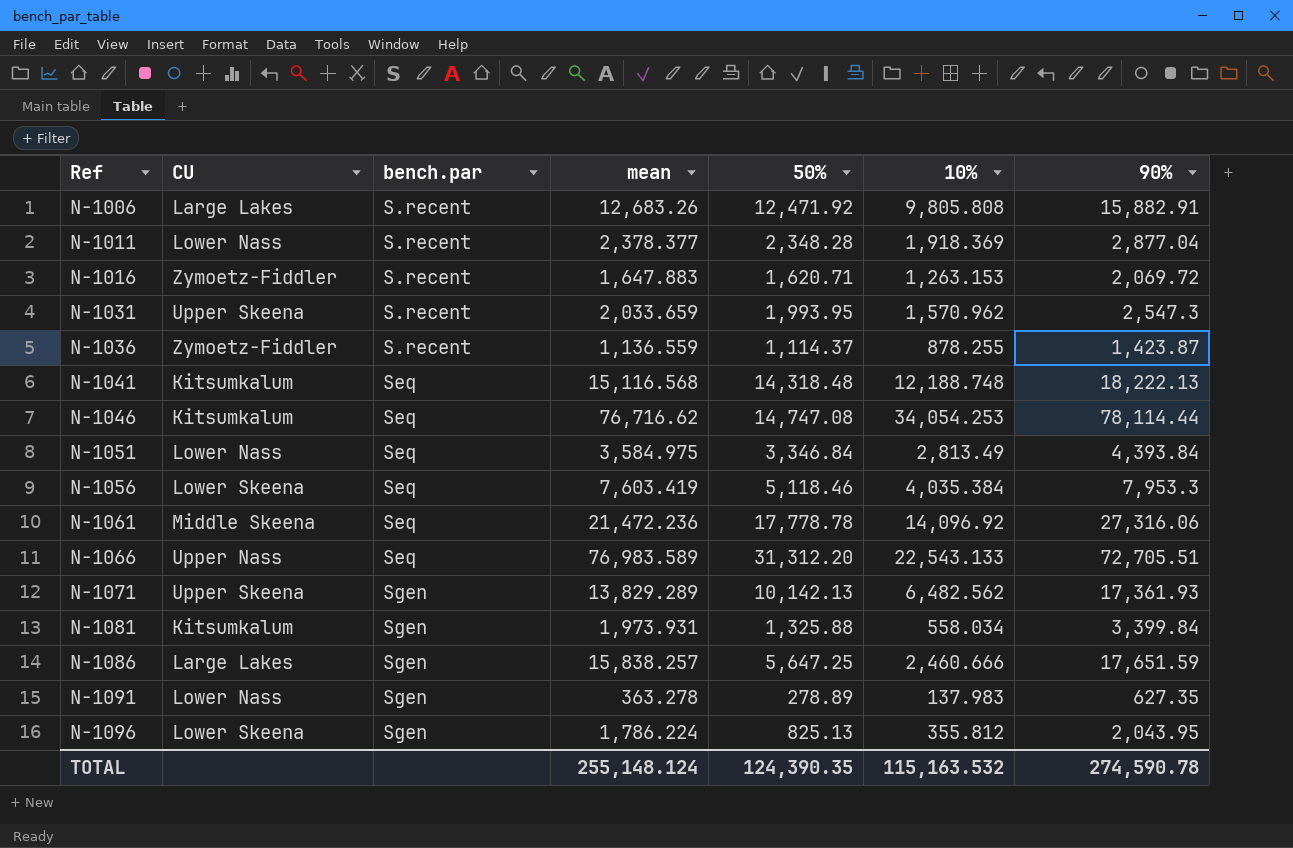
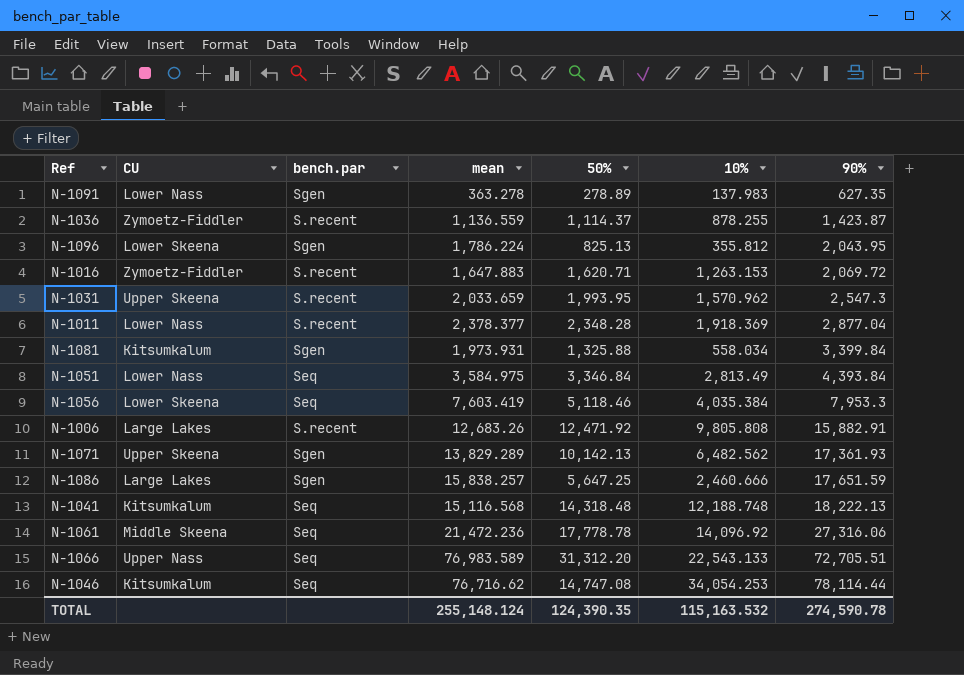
row order: Ref ascending -> 90% ascending

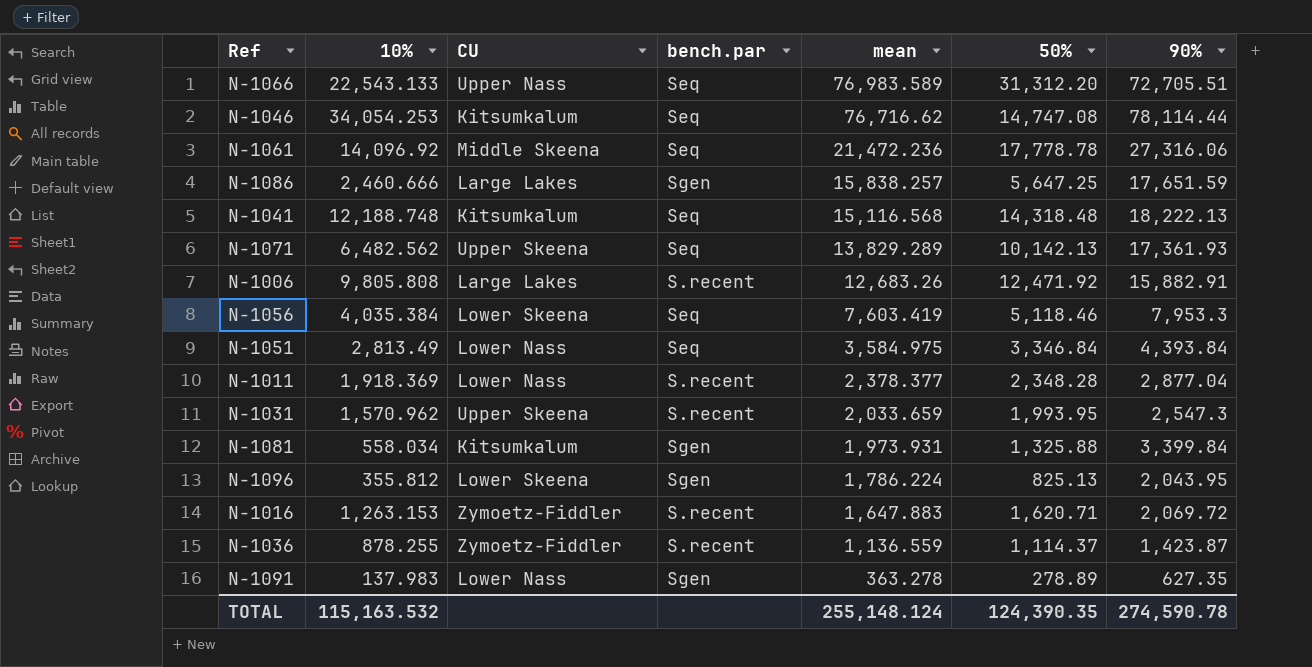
row order: 90% ascending -> mean descending
column 10% | position: 6 -> 2
N-1071 | bench.par: Sgen -> Seq

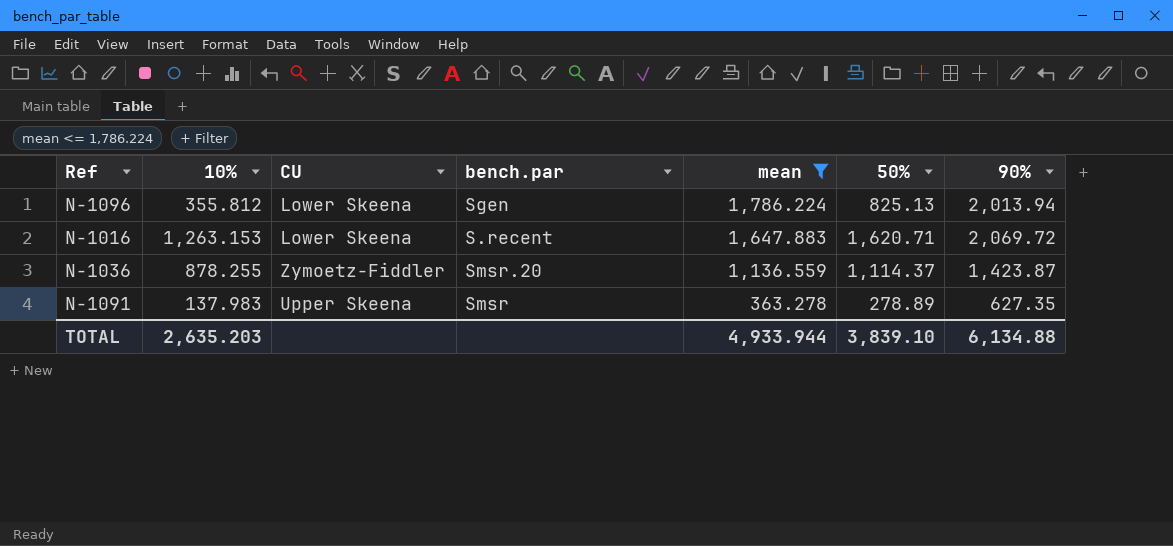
filter: none -> mean <= 1,786.224
N-1096 | 90%: 2,043.95 -> 2,013.94
N-1016 | CU: Zymoetz-Fiddler -> Lower Skeena
N-1036 | bench.par: S.recent -> Smsr.20
N-1091 | CU: Lower Nass -> Upper Skeena
N-1091 | bench.par: Sgen -> Smsr
TOTAL | 10%: 115,163.532 -> 2,635.203
TOTAL | mean: 255,148.124 -> 4,933.944
TOTAL | 50%: 124,390.35 -> 3,839.10
TOTAL | 90%: 274,590.78 -> 6,134.88

